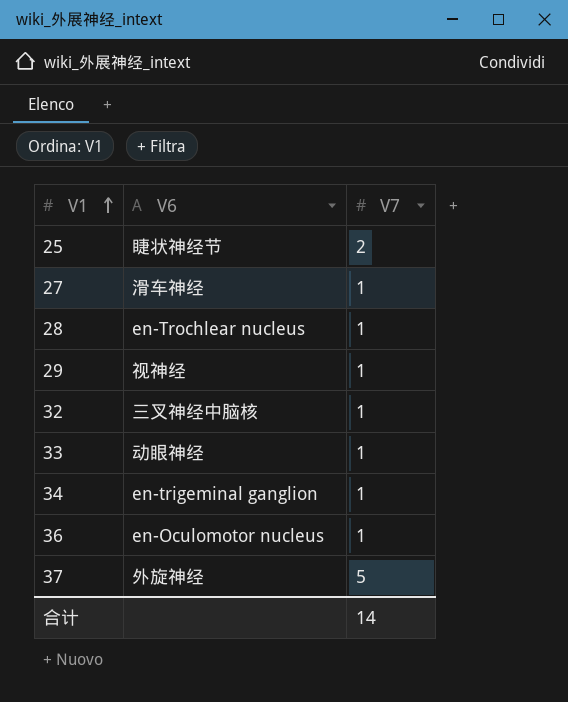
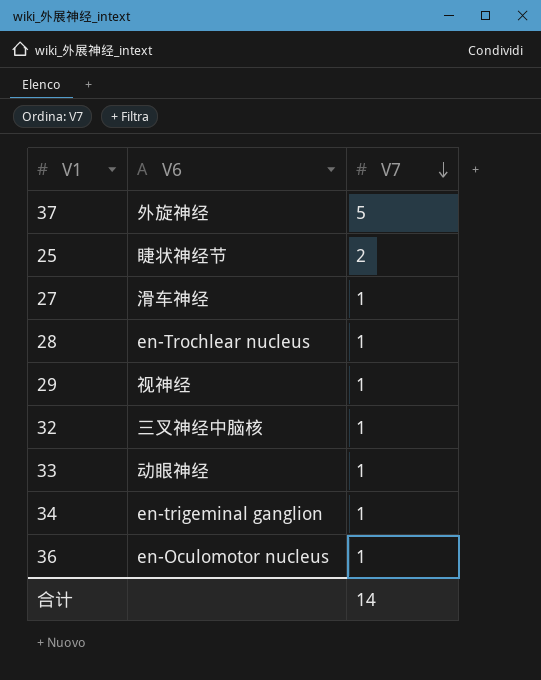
row order: V1 ascending -> V7 descending

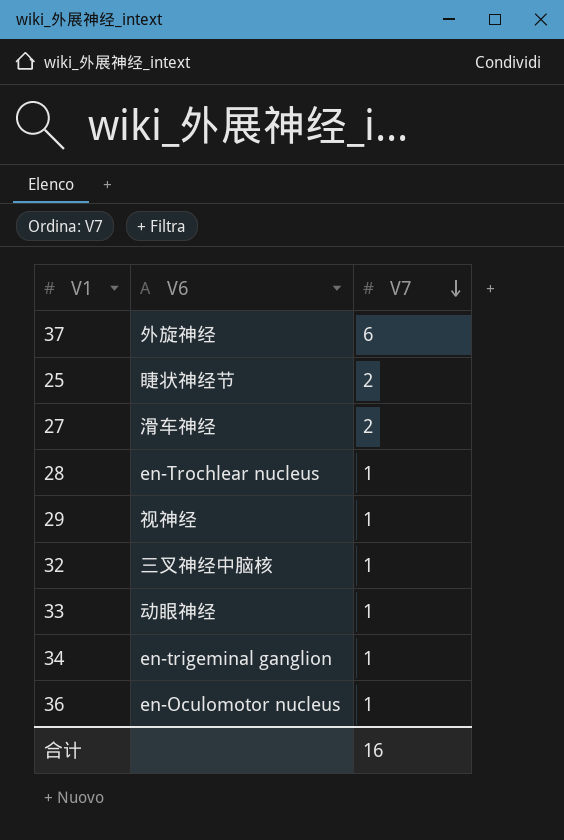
37 | V7: 5 -> 6
27 | V7: 1 -> 2
合计 | V7: 14 -> 16

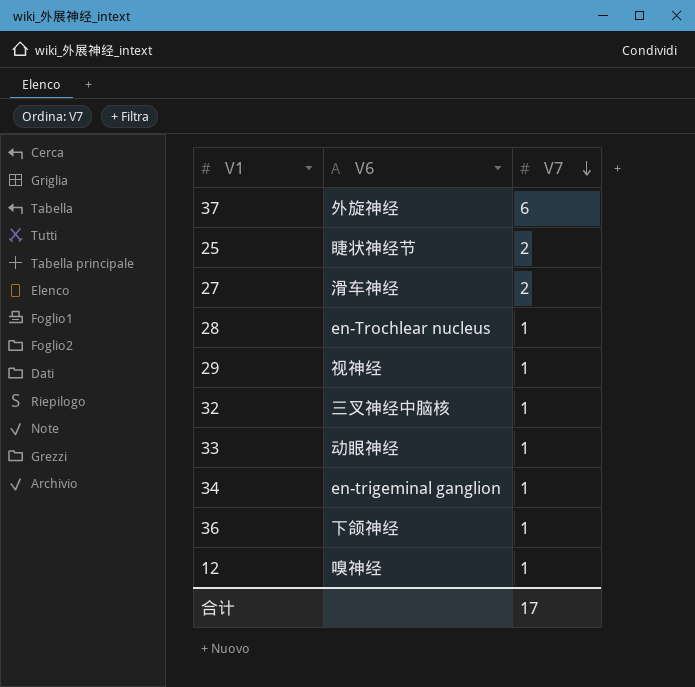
36 | V6: en-Oculomotor nucleus -> 下颌神经
row 12: none -> 嗅神经 | 1
合计 | V7: 16 -> 17

